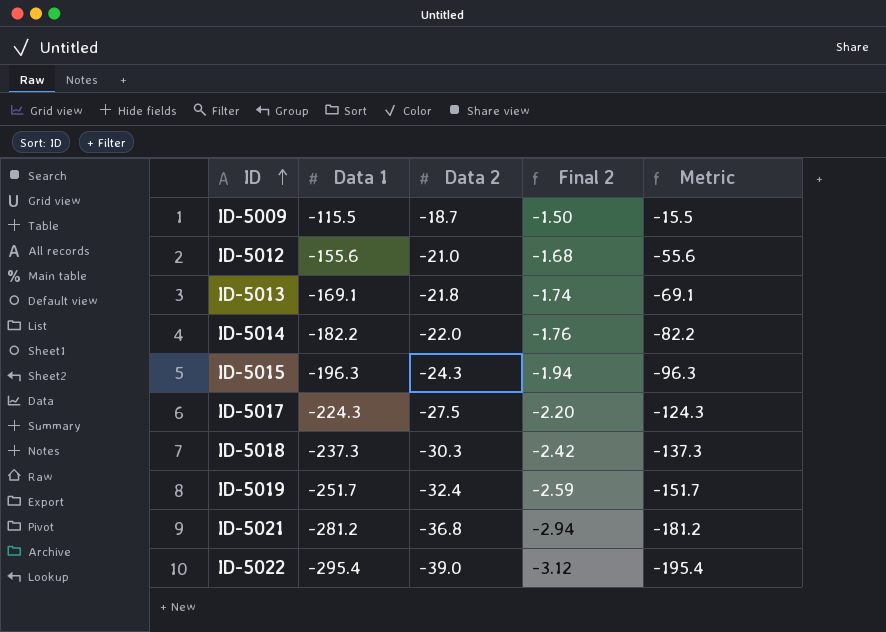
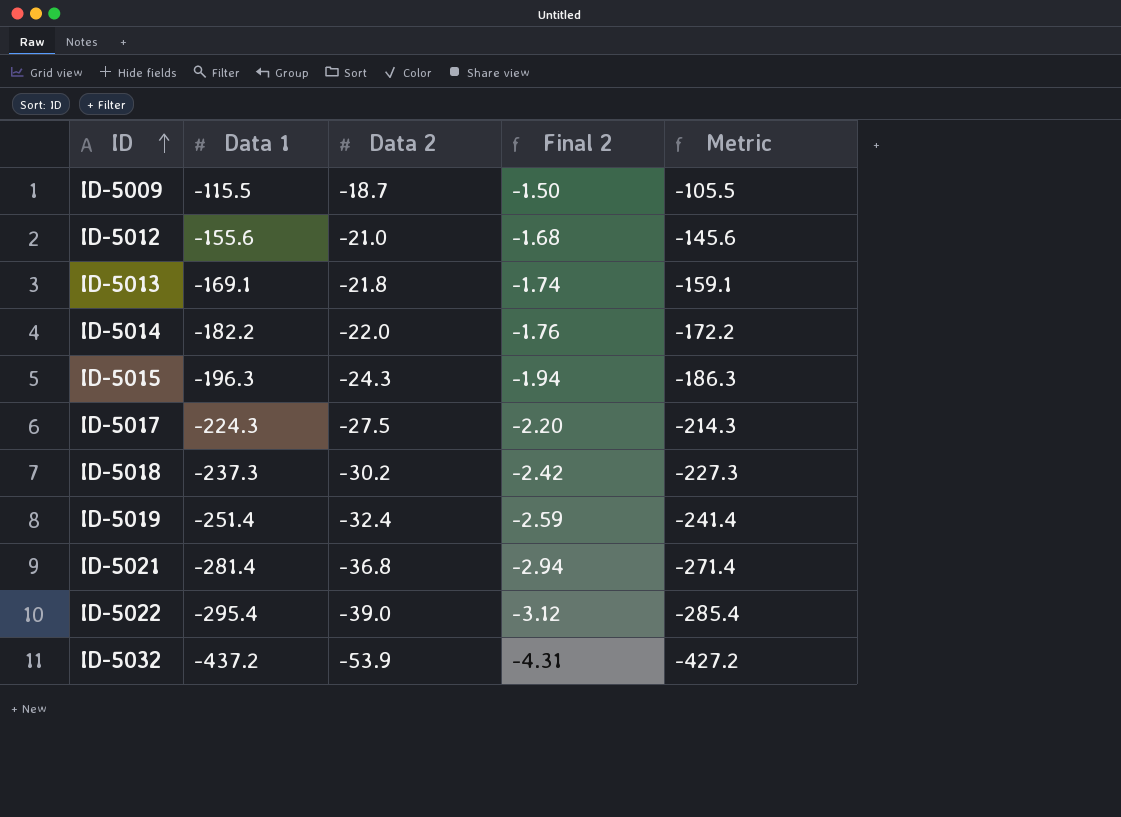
column Metric | formula: [Data 1] + 100 -> [Data 1] + 10
ID-5018 | Data 2: -30.3 -> -30.2
ID-5019 | Data 1: -251.7 -> -251.4
ID-5021 | Data 1: -281.2 -> -281.4
row ID-5032: none -> -437.2 | -53.9 | -4.31 | -427.2

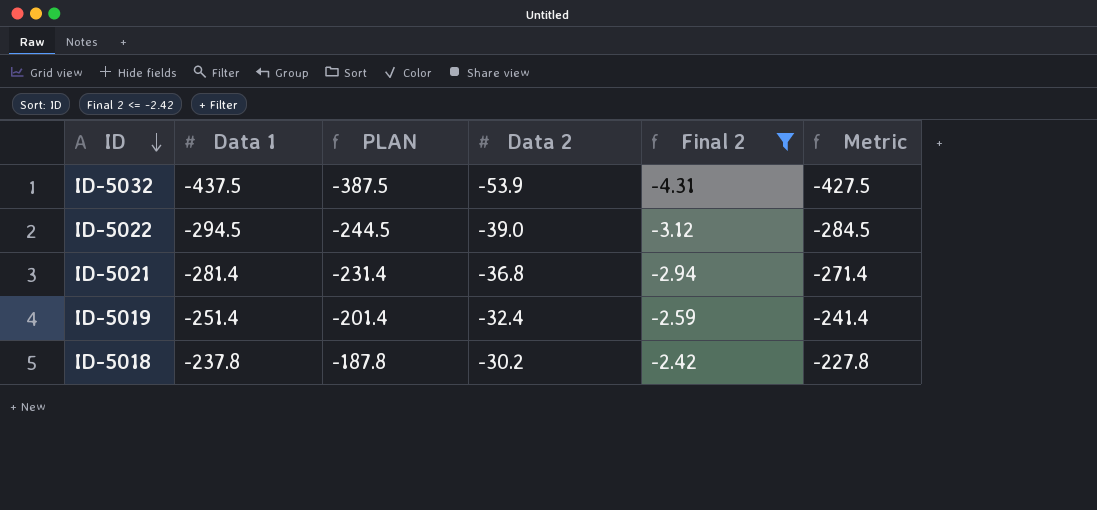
filter: none -> Final 2 <= -2.42
row order: ID ascending -> ID descending
column PLAN | formula: none -> [Data 1] + 50
ID-5032 | Data 1: -437.2 -> -437.5
ID-5032 | Metric: -427.2 -> -427.5
ID-5022 | Data 1: -295.4 -> -294.5
ID-5022 | Metric: -285.4 -> -284.5
ID-5018 | Data 1: -237.3 -> -237.8
ID-5018 | Metric: -227.3 -> -227.8

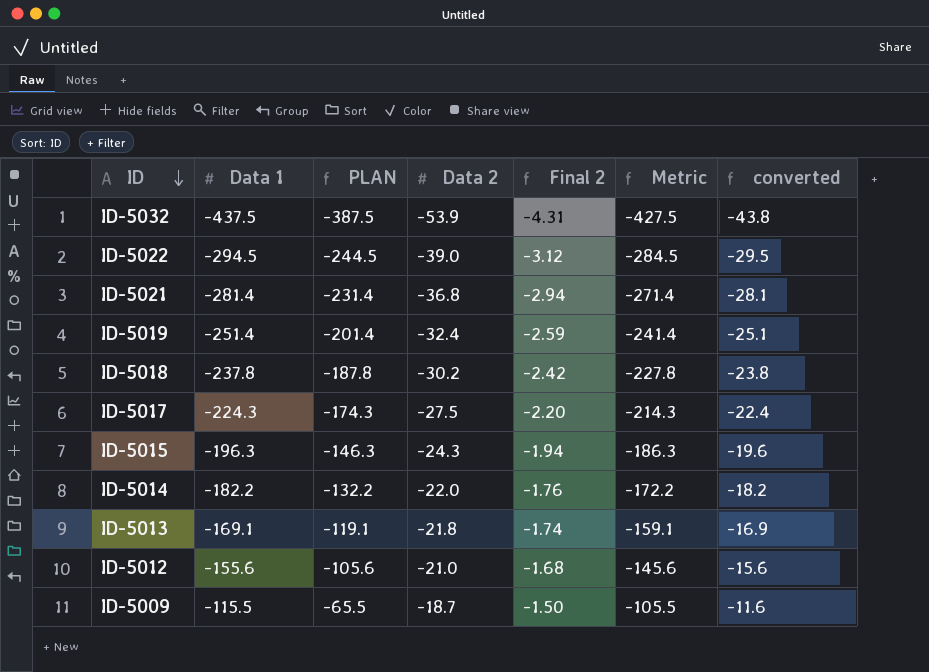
filter: Final 2 <= -2.42 -> none
column converted | formula: none -> [Data 1] * 0.1

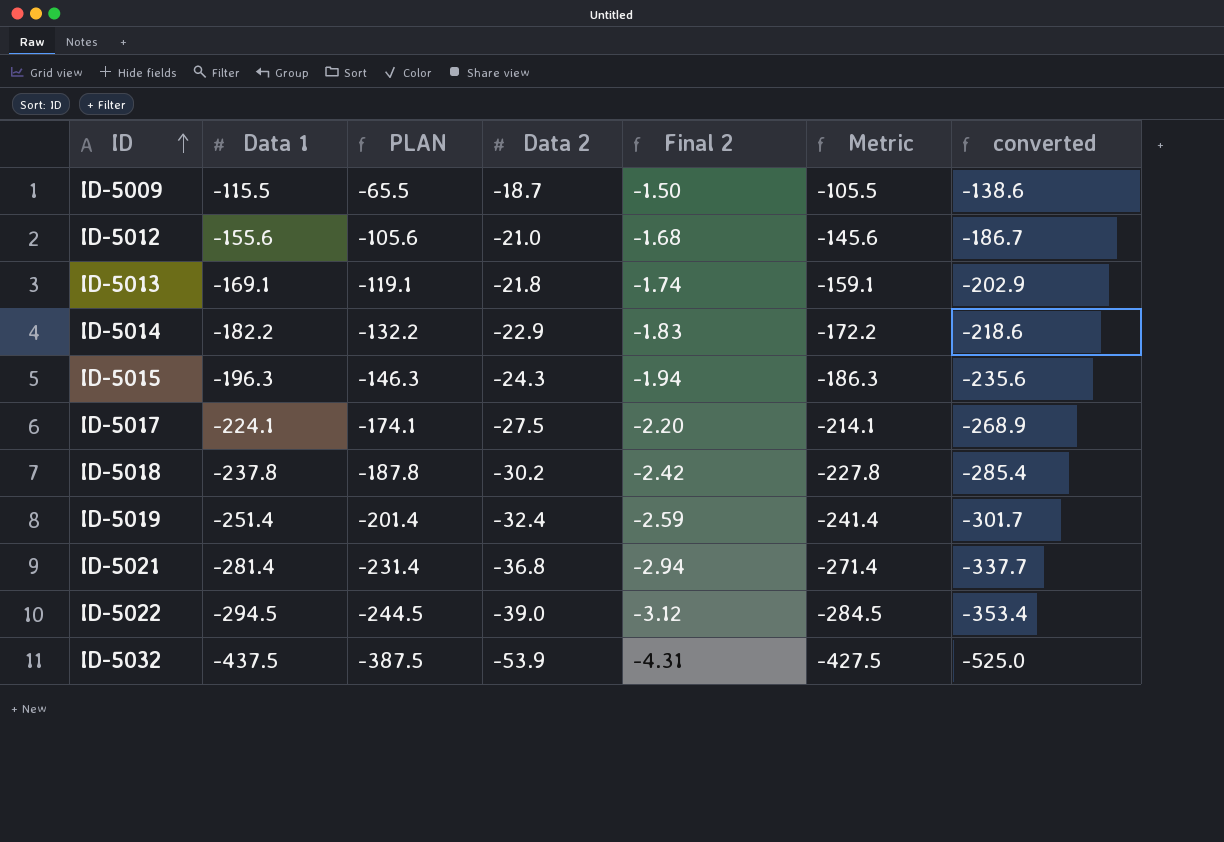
row order: ID descending -> ID ascending
column converted | formula: [Data 1] * 0.1 -> [Data 1] * 1.2
ID-5014 | Data 2: -22.0 -> -22.9
ID-5014 | Final 2: -1.76 -> -1.83
ID-5017 | Data 1: -224.3 -> -224.1
ID-5017 | PLAN: -174.3 -> -174.1
ID-5017 | Metric: -214.3 -> -214.1

